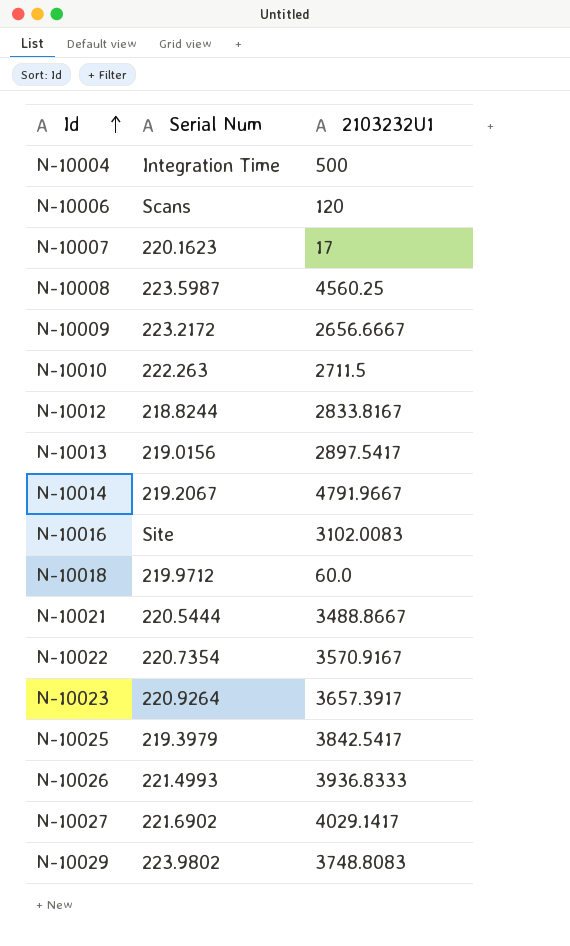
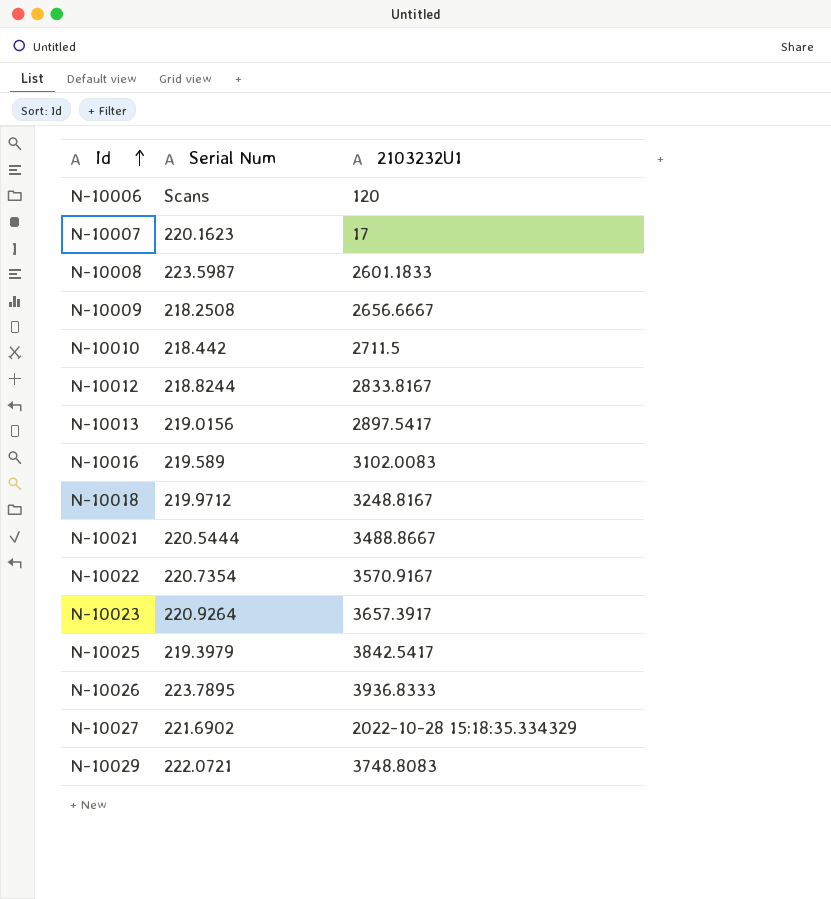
row N-10004: Integration Time | 500 -> none
row N-10014: 219.2067 | 4791.9667 -> none
N-10008 | 2103232U1: 4560.25 -> 2601.1833
N-10009 | Serial Num: 223.2172 -> 218.2508
N-10010 | Serial Num: 222.263 -> 218.442
N-10016 | Serial Num: Site -> 219.589
N-10018 | 2103232U1: 60.0 -> 3248.8167
N-10026 | Serial Num: 221.4993 -> 223.7895
N-10027 | 2103232U1: 4029.1417 -> 2022-10-28 15:18:35.334329
N-10029 | Serial Num: 223.9802 -> 222.0721

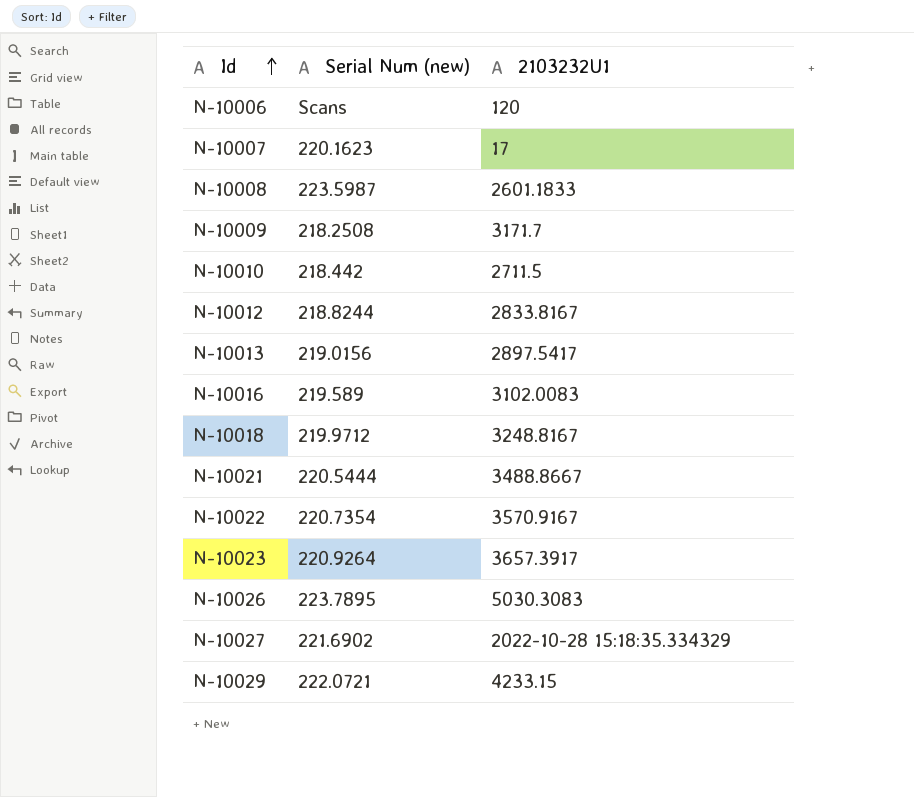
column name: Serial Num -> Serial Num (new)
row N-10025: 219.3979 | 3842.5417 -> none
N-10009 | 2103232U1: 2656.6667 -> 3171.7
N-10026 | 2103232U1: 3936.8333 -> 5030.3083
N-10029 | 2103232U1: 3748.8083 -> 4233.15

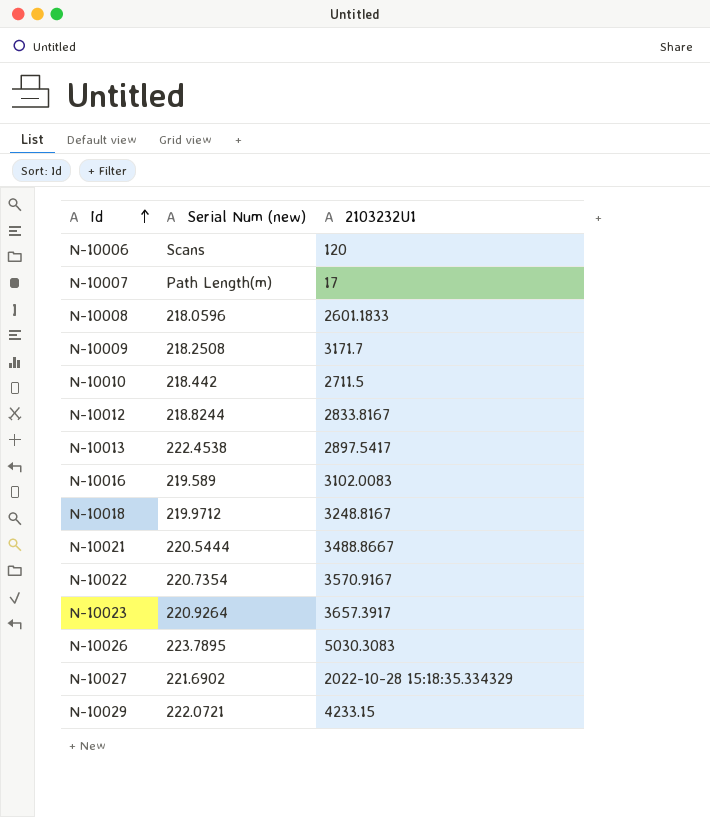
N-10007 | Serial Num (new): 220.1623 -> Path Length(m)
N-10008 | Serial Num (new): 223.5987 -> 218.0596
N-10013 | Serial Num (new): 219.0156 -> 222.4538

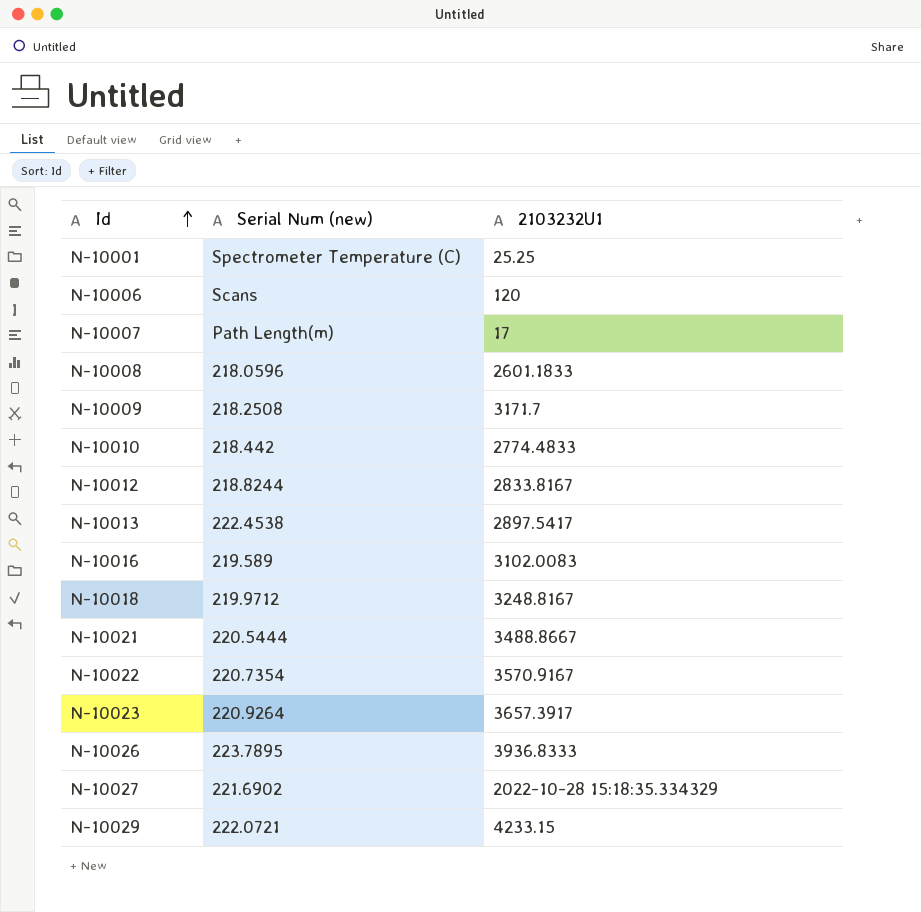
row N-10001: none -> Spectrometer Temperature (C) | 25.25
N-10010 | 2103232U1: 2711.5 -> 2774.4833
N-10026 | 2103232U1: 5030.3083 -> 3936.8333

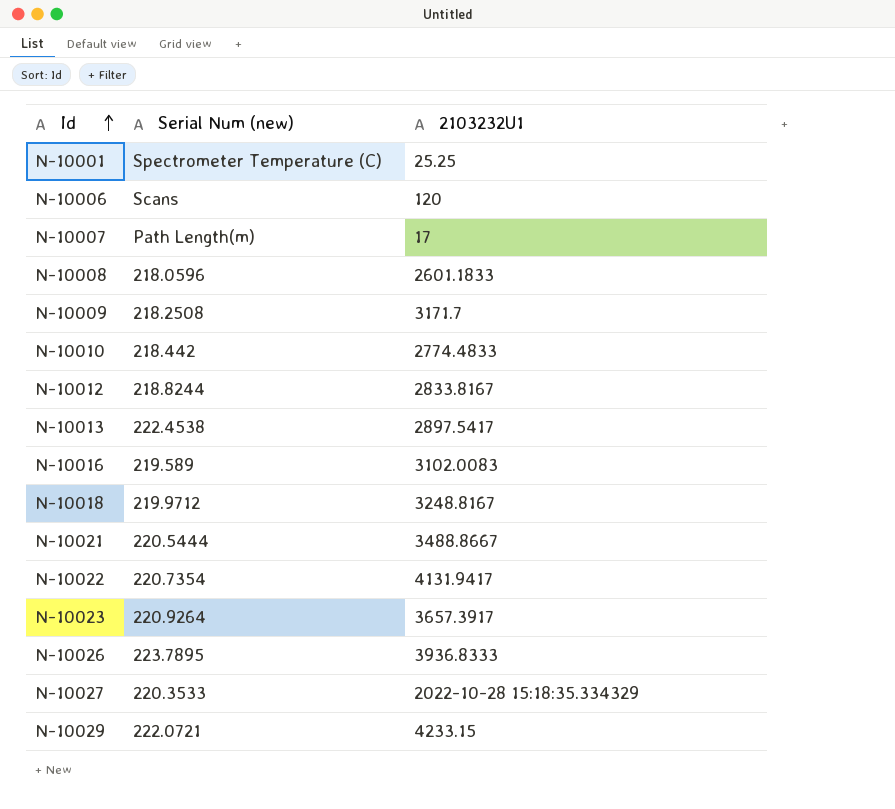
N-10022 | 2103232U1: 3570.9167 -> 4131.9417
N-10027 | Serial Num (new): 221.6902 -> 220.3533

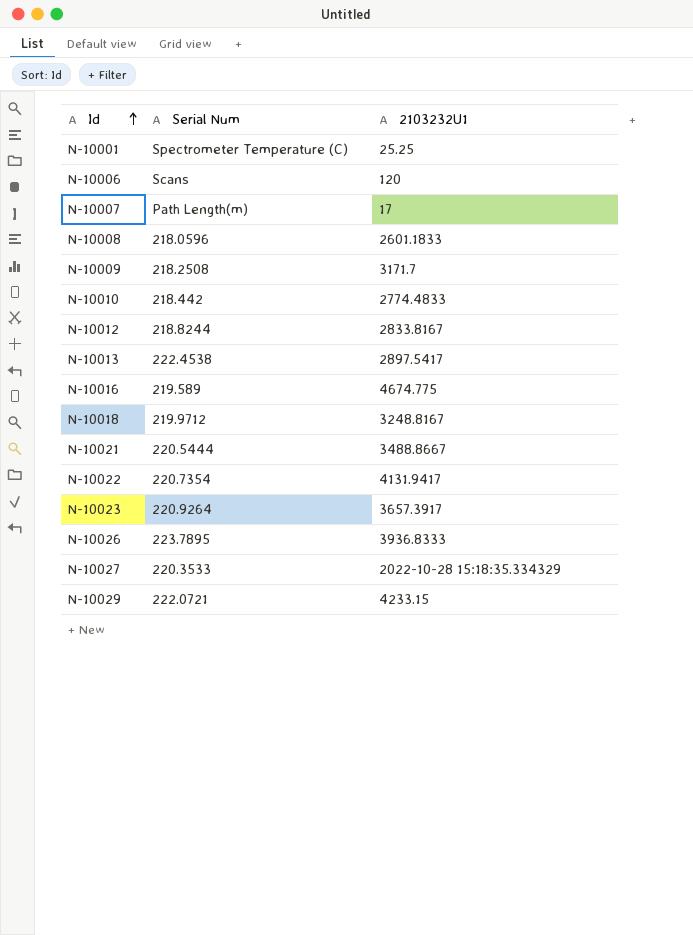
column name: Serial Num (new) -> Serial Num
N-10016 | 2103232U1: 3102.0083 -> 4674.775

